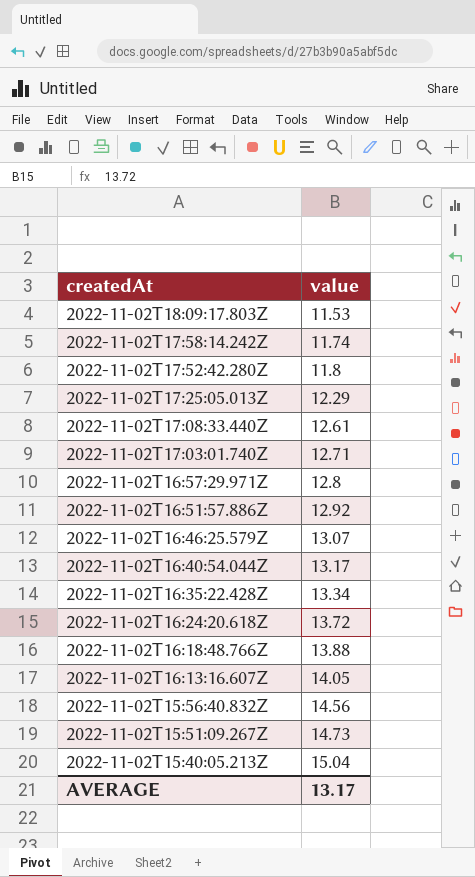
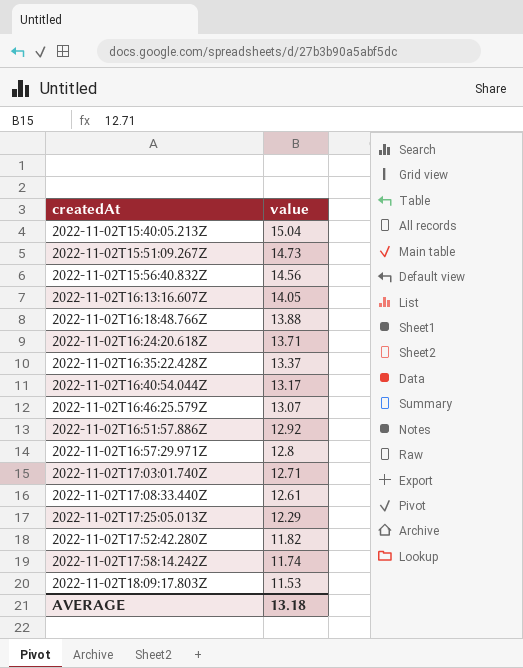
row order: createdAt descending -> createdAt ascending
2022-11-02T16:24:20.618Z | value: 13.72 -> 13.71
2022-11-02T16:35:22.428Z | value: 13.34 -> 13.37
2022-11-02T17:52:42.280Z | value: 11.8 -> 11.82
AVERAGE | value: 13.17 -> 13.18

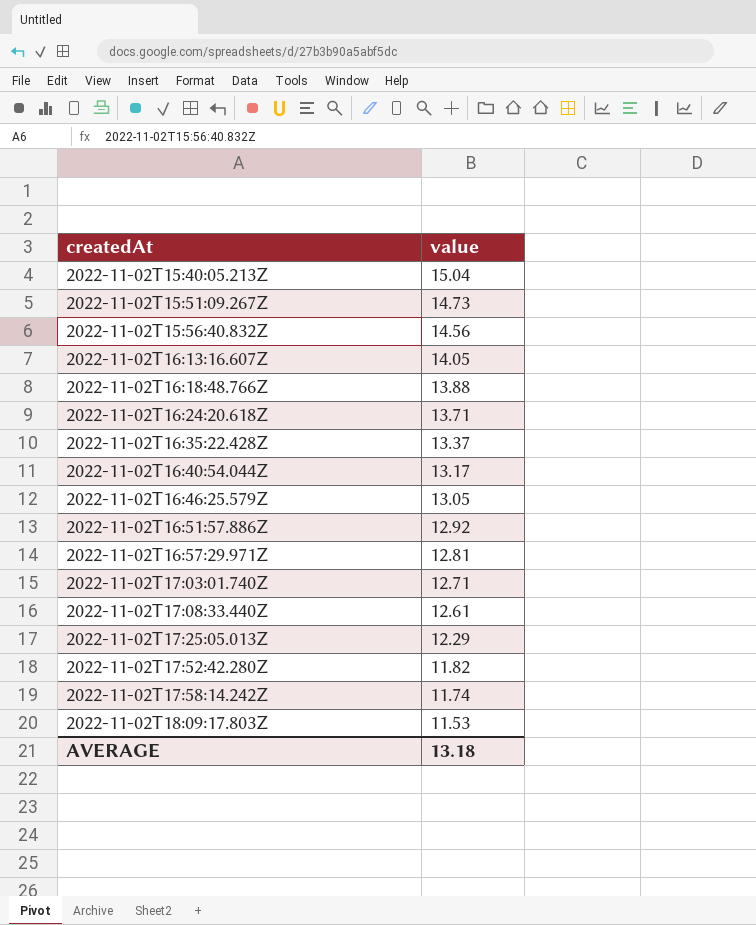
2022-11-02T16:46:25.579Z | value: 13.07 -> 13.05
2022-11-02T16:57:29.971Z | value: 12.8 -> 12.81

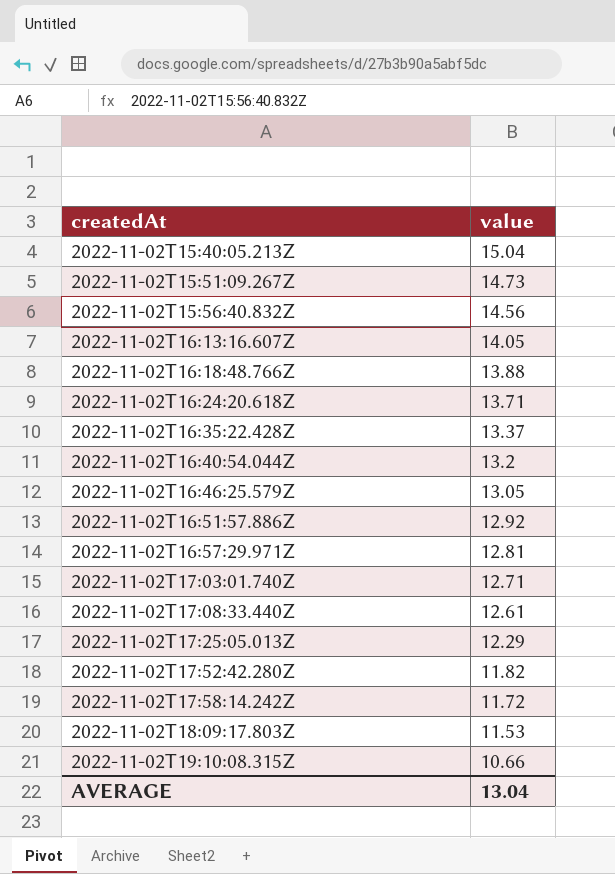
2022-11-02T16:40:54.044Z | value: 13.17 -> 13.2
2022-11-02T17:58:14.242Z | value: 11.74 -> 11.72
row 2022-11-02T19:10:08.315Z: none -> 10.66
AVERAGE | value: 13.18 -> 13.04

